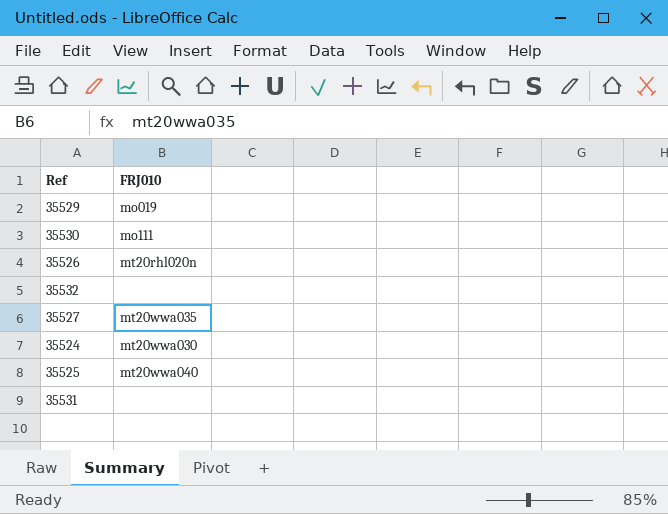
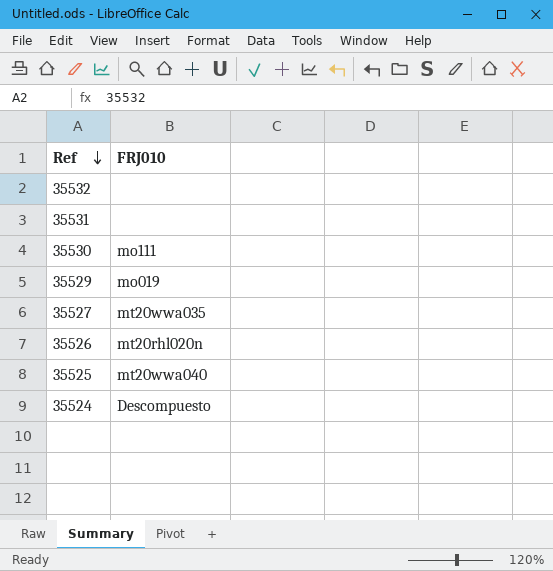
row order: none -> Ref descending
35524 | FRJ010: mt20wwa030 -> Descompuesto

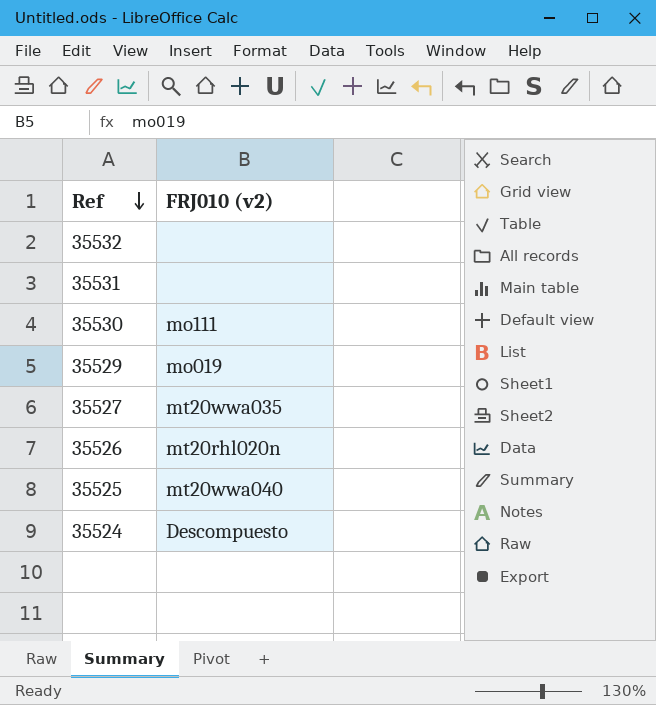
column name: FRJ010 -> FRJ010 (v2)

